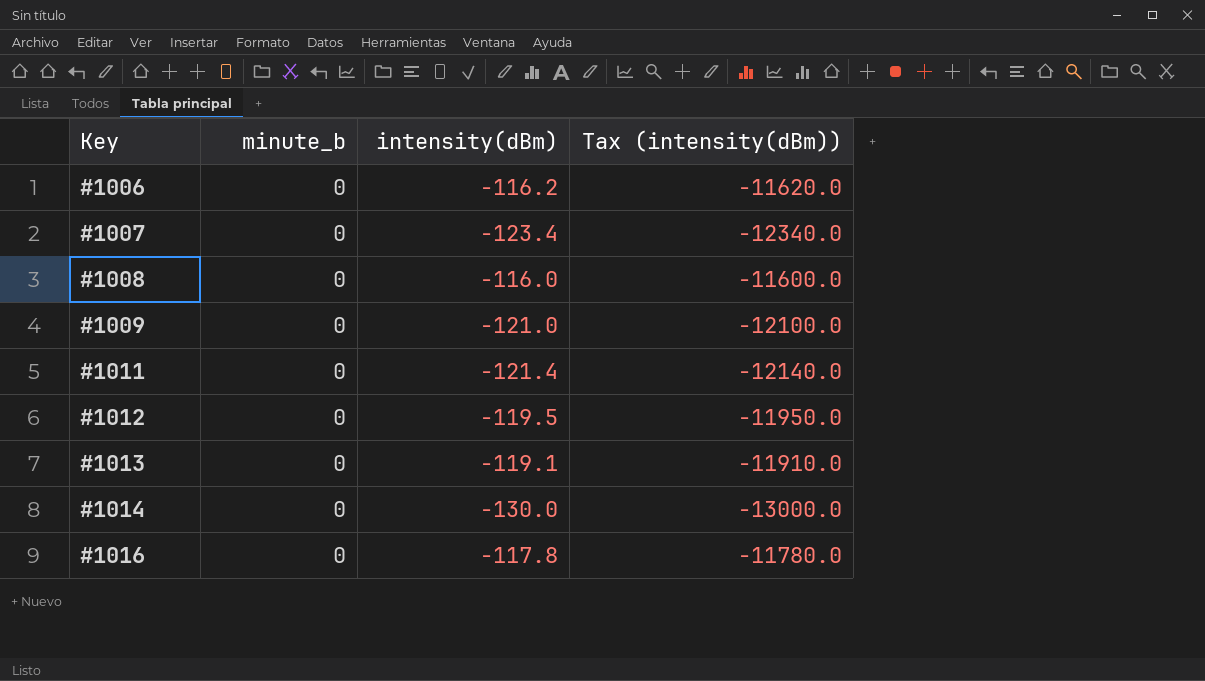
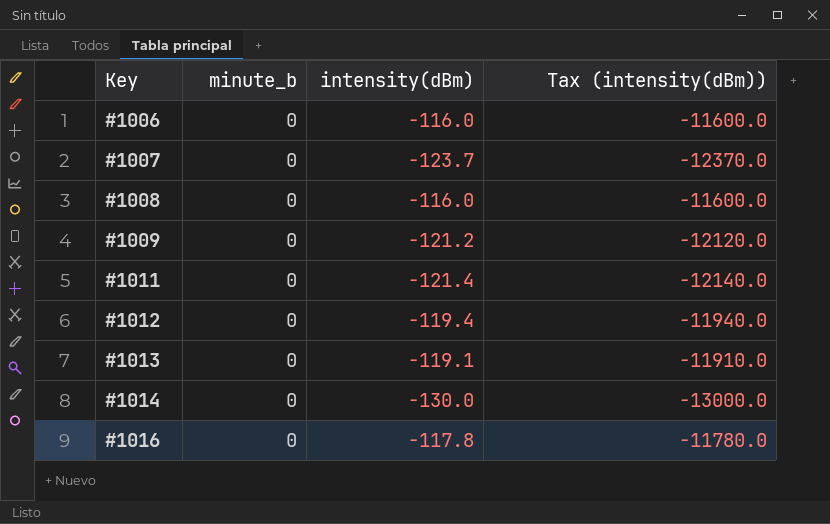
#1006 | intensity(dBm): -116.2 -> -116.0
#1006 | Tax (intensity(dBm)): -11620.0 -> -11600.0
#1007 | intensity(dBm): -123.4 -> -123.7
#1007 | Tax (intensity(dBm)): -12340.0 -> -12370.0
#1009 | intensity(dBm): -121.0 -> -121.2
#1009 | Tax (intensity(dBm)): -12100.0 -> -12120.0
#1012 | intensity(dBm): -119.5 -> -119.4
#1012 | Tax (intensity(dBm)): -11950.0 -> -11940.0

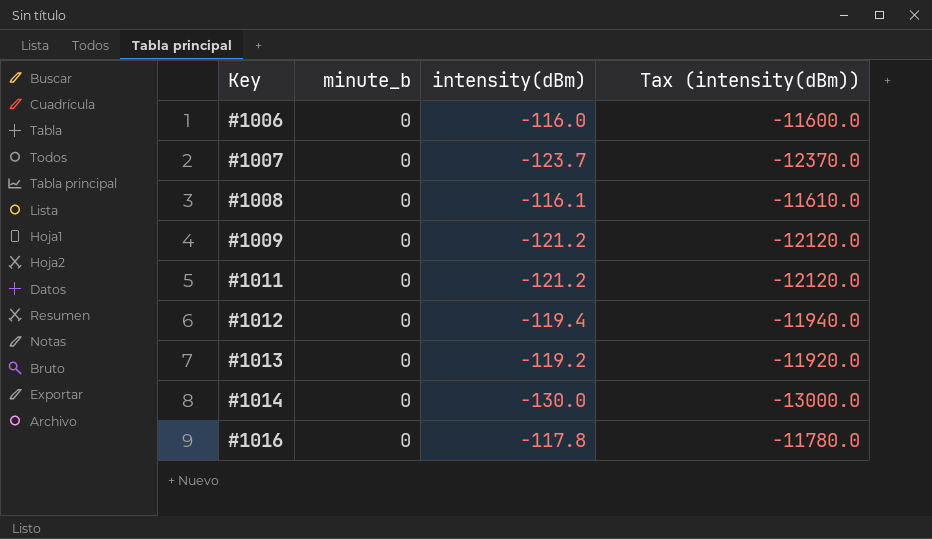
#1008 | intensity(dBm): -116.0 -> -116.1
#1008 | Tax (intensity(dBm)): -11600.0 -> -11610.0
#1011 | intensity(dBm): -121.4 -> -121.2
#1011 | Tax (intensity(dBm)): -12140.0 -> -12120.0
#1013 | intensity(dBm): -119.1 -> -119.2
#1013 | Tax (intensity(dBm)): -11910.0 -> -11920.0

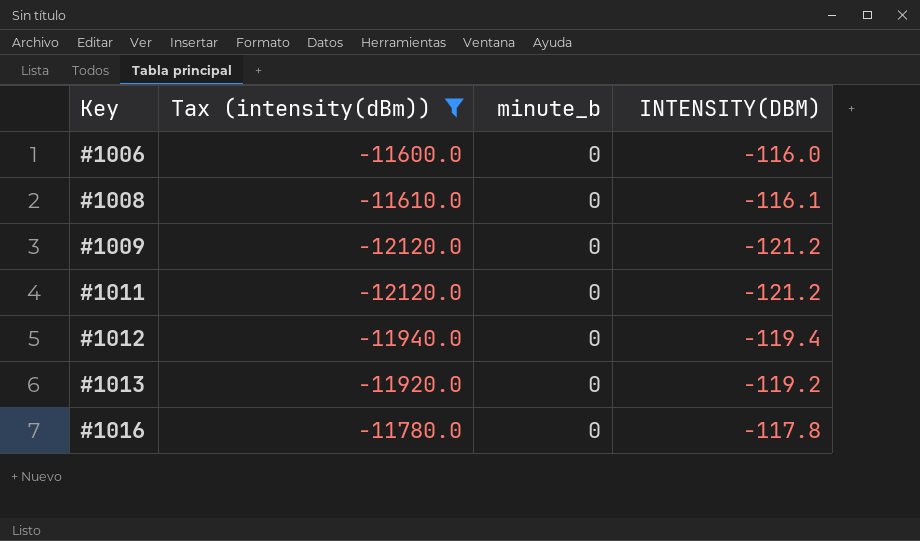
filter: none -> Tax (intensity(dBm)) >= -12120.0
column Tax (intensity(dBm)) | position: 4 -> 2
column name: intensity(dBm) -> INTENSITY(DBM)

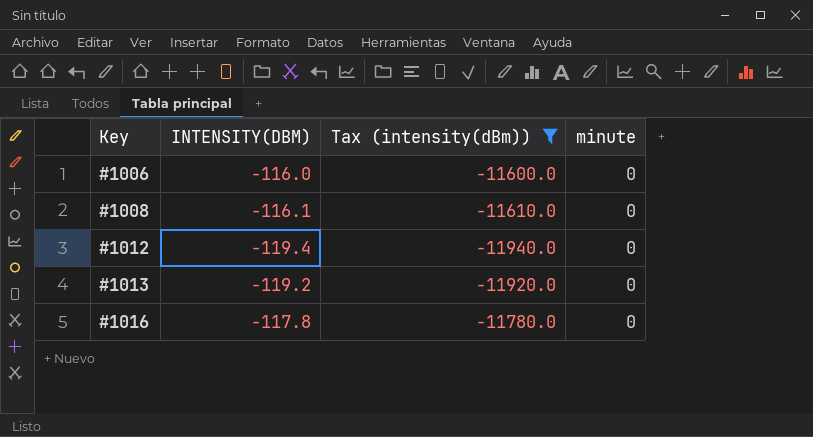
column INTENSITY(DBM) | position: 4 -> 2
column name: minute_b -> minute
row #1009: -12120.0 | 0 | -121.2 -> none
row #1011: -12120.0 | 0 | -121.2 -> none

